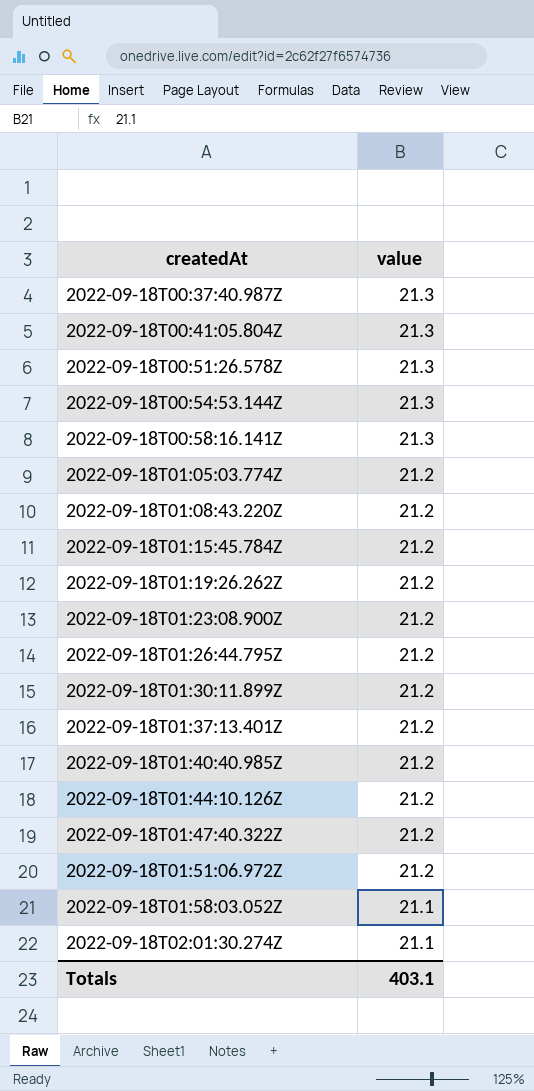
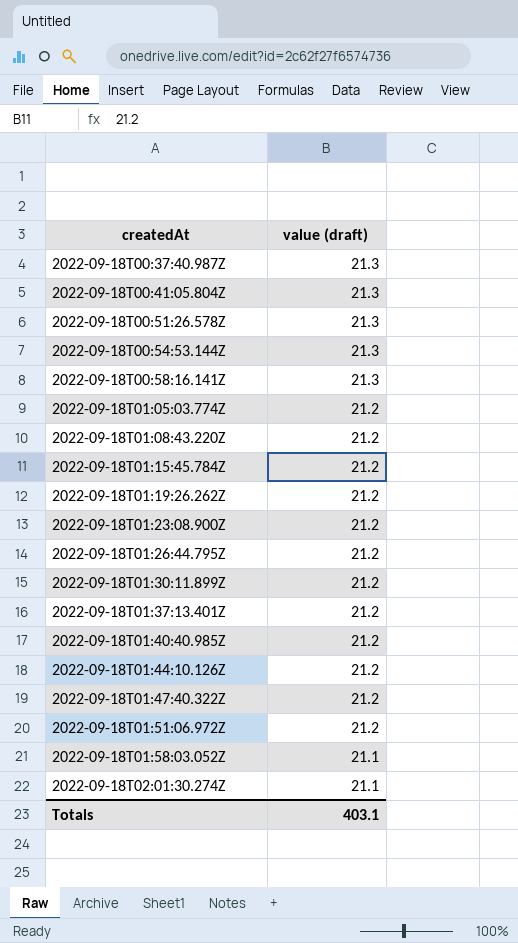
column name: value -> value (draft)

